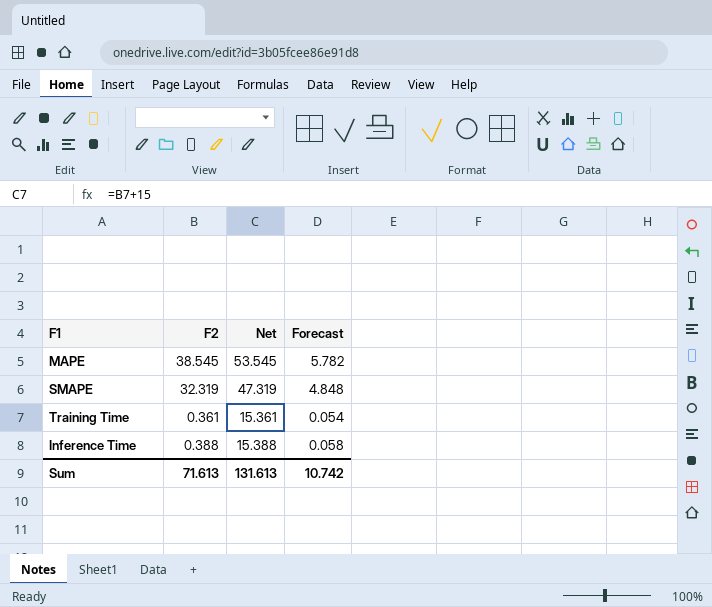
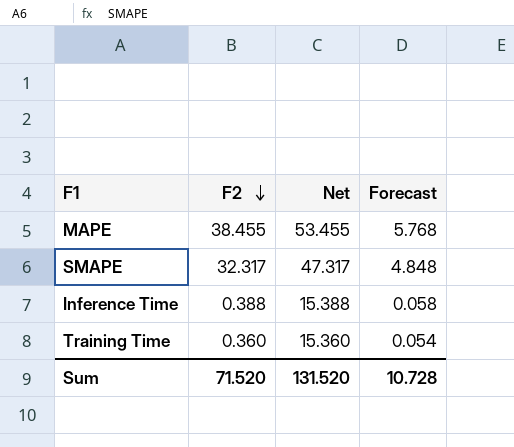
row order: none -> F2 descending
MAPE | F2: 38.545 -> 38.455
MAPE | Net: 53.545 -> 53.455
MAPE | Forecast: 5.782 -> 5.768
SMAPE | F2: 32.319 -> 32.317
SMAPE | Net: 47.319 -> 47.317
Training Time | F2: 0.361 -> 0.360
Training Time | Net: 15.361 -> 15.360
Sum | F2: 71.613 -> 71.520
Sum | Net: 131.613 -> 131.520
Sum | Forecast: 10.742 -> 10.728

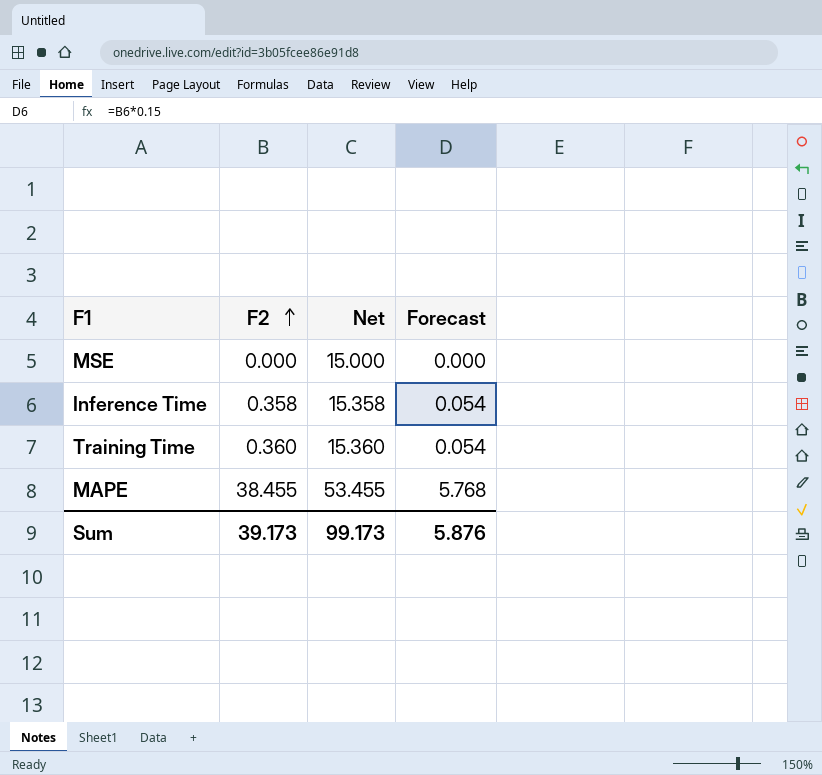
row order: F2 descending -> F2 ascending
row SMAPE: 32.317 | 47.317 | 4.848 -> none
row MSE: none -> 0.000 | 15.000 | 0.000
Inference Time | F2: 0.388 -> 0.358
Inference Time | Net: 15.388 -> 15.358
Inference Time | Forecast: 0.058 -> 0.054
Sum | F2: 71.520 -> 39.173
Sum | Net: 131.520 -> 99.173
Sum | Forecast: 10.728 -> 5.876

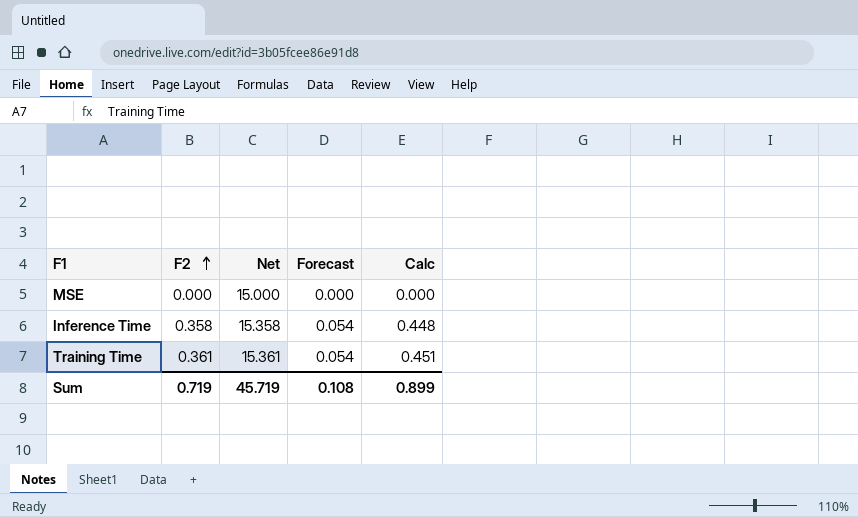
column Calc | formula: none -> [F2] * 1.25
row MAPE: 38.455 | 53.455 | 5.768 -> none
Training Time | F2: 0.360 -> 0.361
Training Time | Net: 15.360 -> 15.361
Sum | F2: 39.173 -> 0.719
Sum | Net: 99.173 -> 45.719
Sum | Forecast: 5.876 -> 0.108

